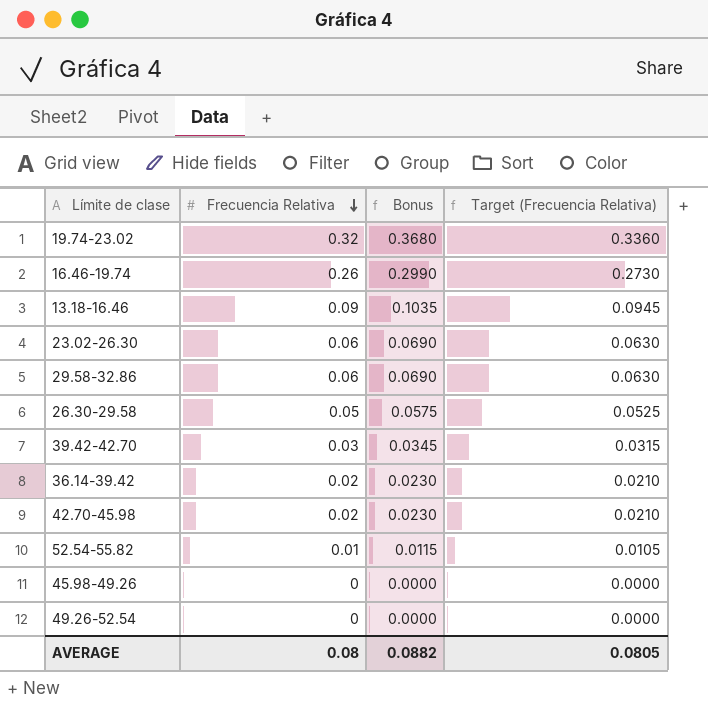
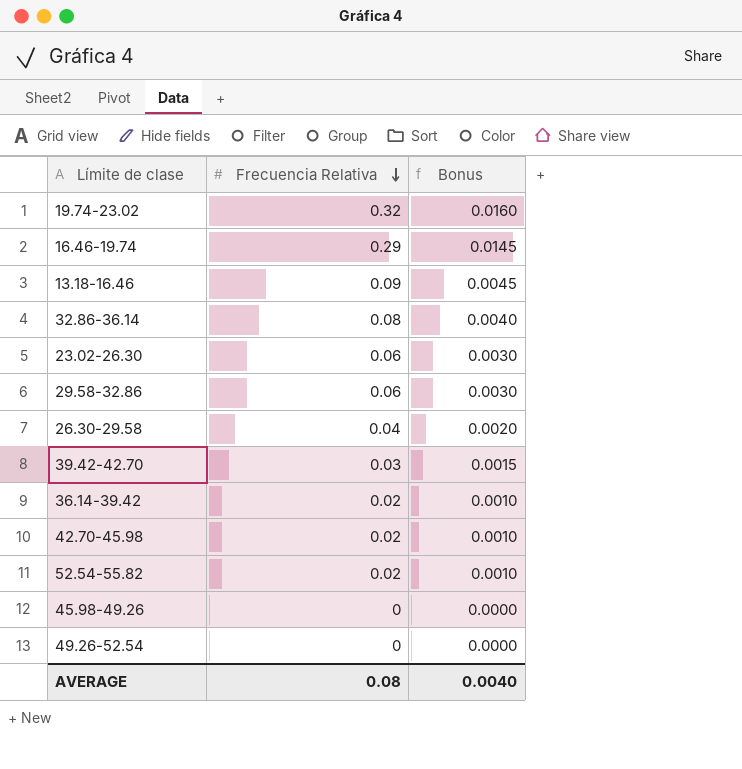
column Target (Frecuencia Relativa) | formula: [Frecuencia Relativa] * 1.05 -> none
column Bonus | formula: [Frecuencia Relativa] * 1.15 -> [Frecuencia Relativa] * 0.05
16.46-19.74 | Frecuencia Relativa: 0.26 -> 0.29
row 32.86-36.14: none -> 0.08 | 0.0040
26.30-29.58 | Frecuencia Relativa: 0.05 -> 0.04
52.54-55.82 | Frecuencia Relativa: 0.01 -> 0.02
AVERAGE | Bonus: 0.0882 -> 0.0040

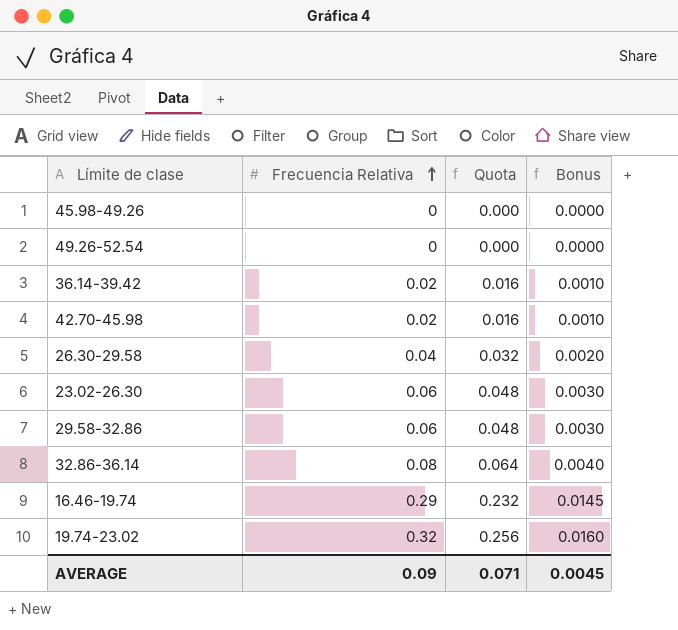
row order: Frecuencia Relativa descending -> Frecuencia Relativa ascending
column Quota | formula: none -> [Frecuencia Relativa] * 0.8
row 13.18-16.46: 0.09 | 0.0045 -> none
row 39.42-42.70: 0.03 | 0.0015 -> none
row 52.54-55.82: 0.02 | 0.0010 -> none
AVERAGE | Frecuencia Relativa: 0.08 -> 0.09
AVERAGE | Bonus: 0.0040 -> 0.0045

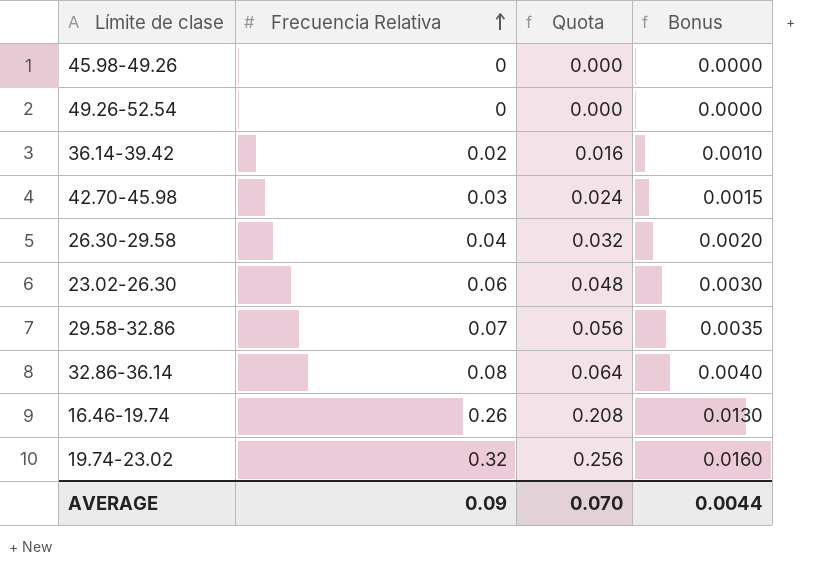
42.70-45.98 | Frecuencia Relativa: 0.02 -> 0.03
42.70-45.98 | Quota: 0.016 -> 0.024
42.70-45.98 | Bonus: 0.0010 -> 0.0015
29.58-32.86 | Frecuencia Relativa: 0.06 -> 0.07
29.58-32.86 | Quota: 0.048 -> 0.056
29.58-32.86 | Bonus: 0.0030 -> 0.0035
16.46-19.74 | Frecuencia Relativa: 0.29 -> 0.26
16.46-19.74 | Quota: 0.232 -> 0.208
16.46-19.74 | Bonus: 0.0145 -> 0.0130
AVERAGE | Quota: 0.071 -> 0.070
AVERAGE | Bonus: 0.0045 -> 0.0044

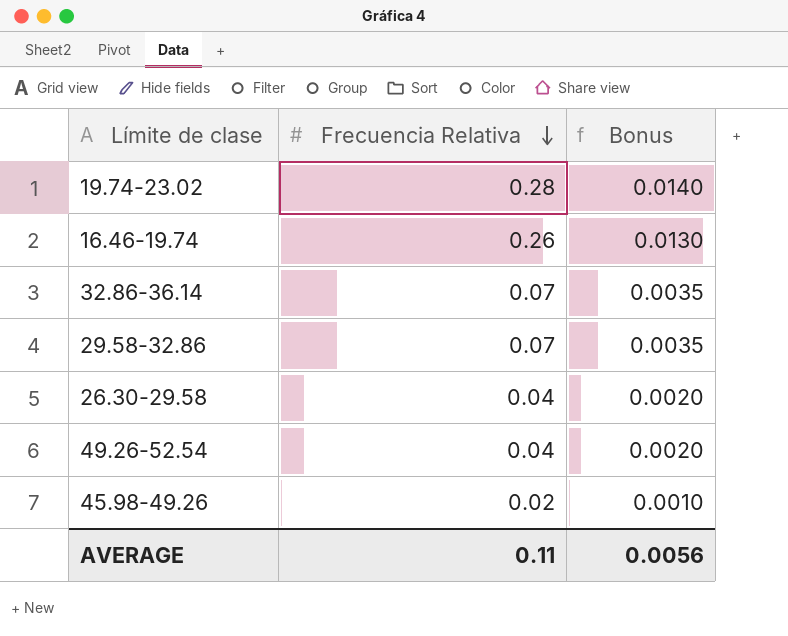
row order: Frecuencia Relativa ascending -> Frecuencia Relativa descending
column Quota | formula: [Frecuencia Relativa] * 0.8 -> none
row 36.14-39.42: 0.02 | 0.016 | 0.0010 -> none
row 42.70-45.98: 0.03 | 0.024 | 0.0015 -> none
row 23.02-26.30: 0.06 | 0.048 | 0.0030 -> none
19.74-23.02 | Frecuencia Relativa: 0.32 -> 0.28
19.74-23.02 | Bonus: 0.0160 -> 0.0140
32.86-36.14 | Frecuencia Relativa: 0.08 -> 0.07
32.86-36.14 | Bonus: 0.0040 -> 0.0035
49.26-52.54 | Frecuencia Relativa: 0 -> 0.04
49.26-52.54 | Bonus: 0.0000 -> 0.0020
45.98-49.26 | Frecuencia Relativa: 0 -> 0.02
45.98-49.26 | Bonus: 0.0000 -> 0.0010
AVERAGE | Frecuencia Relativa: 0.09 -> 0.11
AVERAGE | Bonus: 0.0044 -> 0.0056

